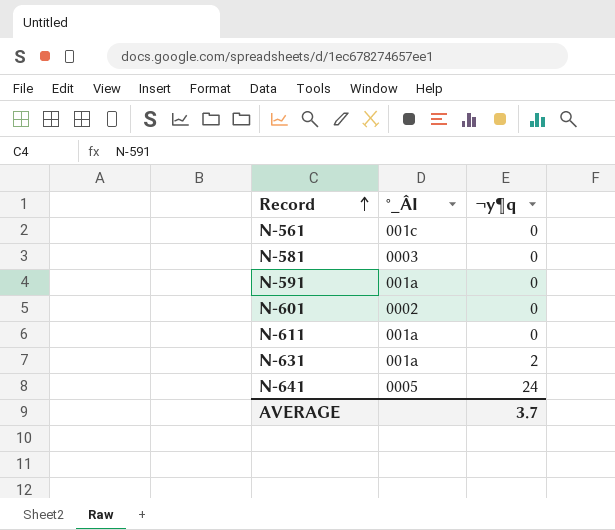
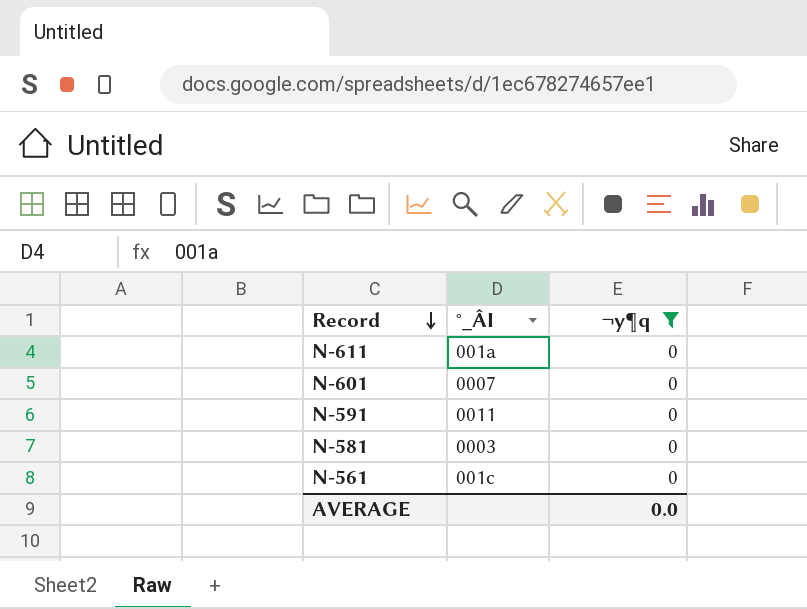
filter: none -> ¬y¶q = 0
row order: Record ascending -> Record descending
N-601 | °_ÂI: 0002 -> 0007
N-591 | °_ÂI: 001a -> 0011
AVERAGE | ¬y¶q: 3.7 -> 0.0

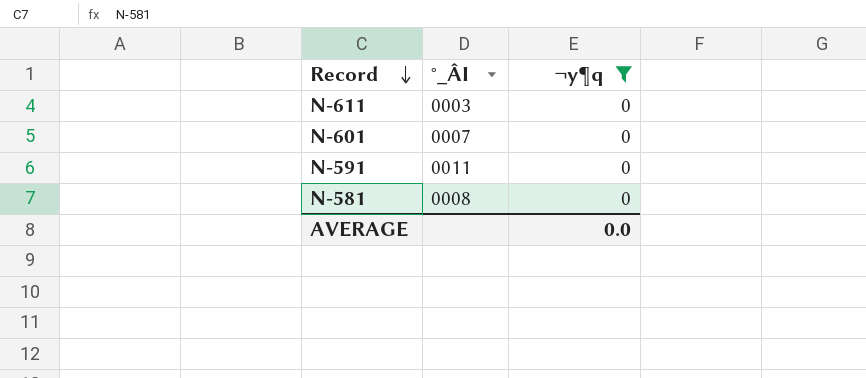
row N-561: 001c | 0 -> none
N-611 | °_ÂI: 001a -> 0003
N-581 | °_ÂI: 0003 -> 0008

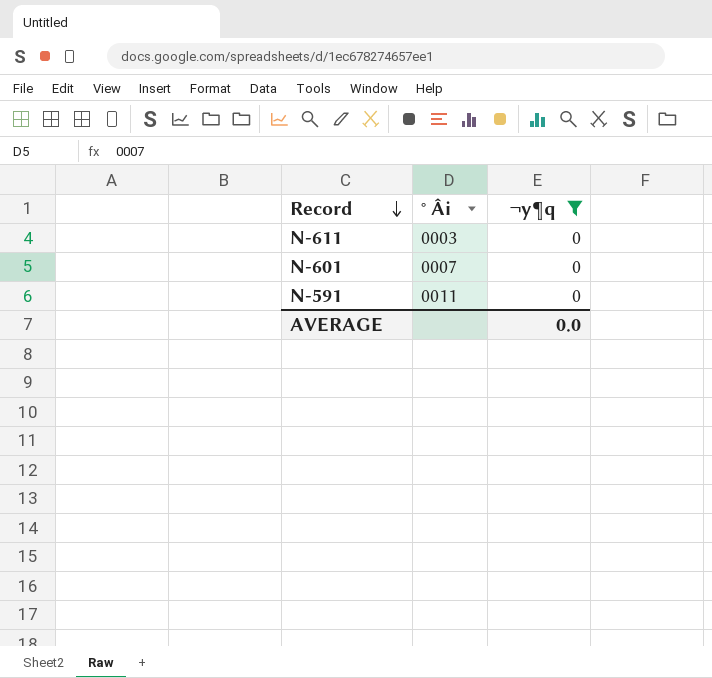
column name: °_ÂI -> ° Âi
row N-581: 0008 | 0 -> none

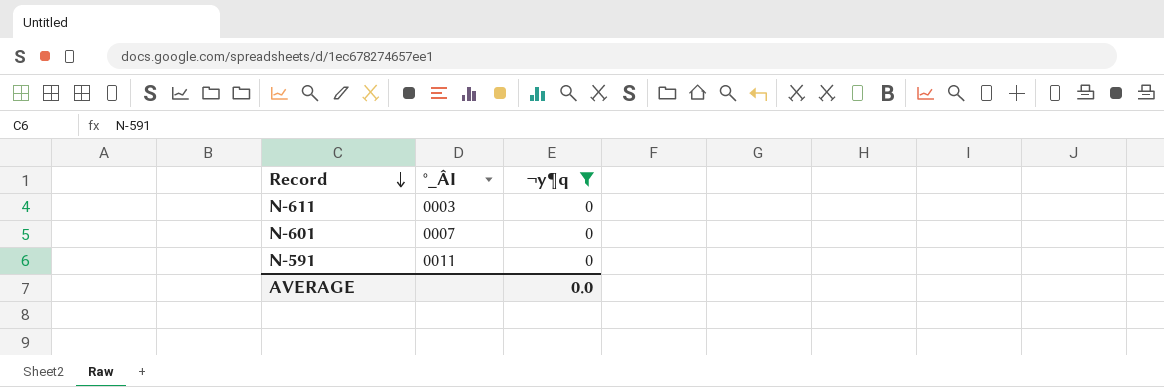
column name: ° Âi -> °_ÂI

